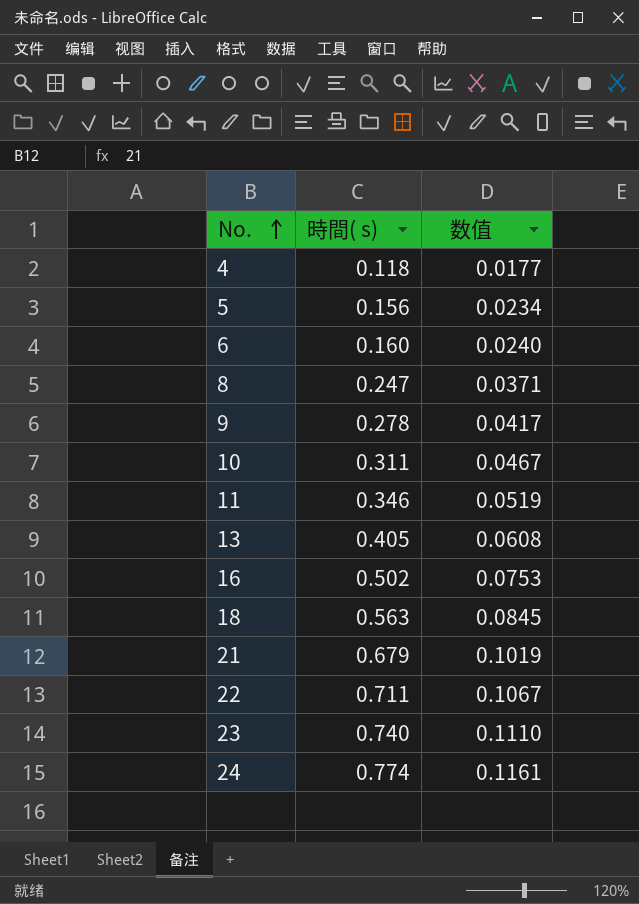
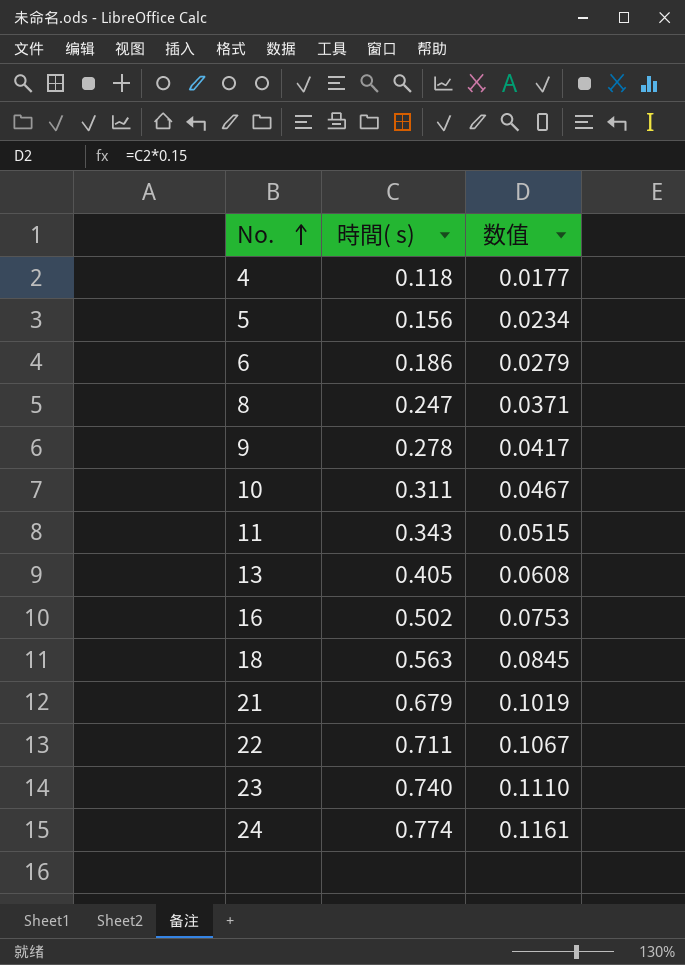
6 | 時間( s): 0.160 -> 0.186
6 | 数值: 0.0240 -> 0.0279
11 | 時間( s): 0.346 -> 0.343
11 | 数值: 0.0519 -> 0.0515

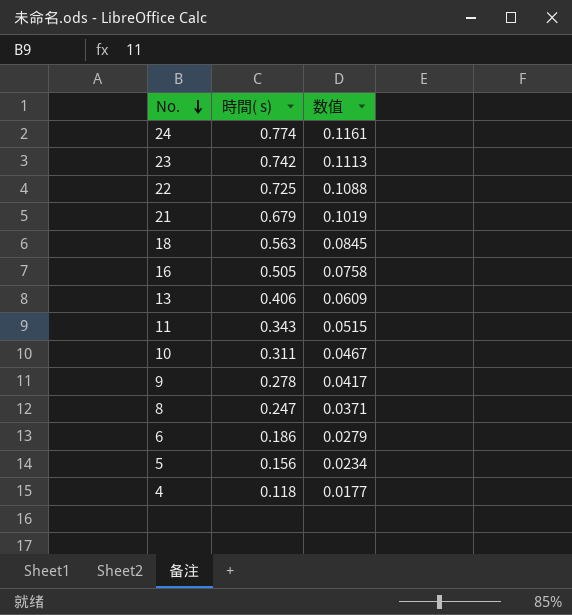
row order: No. ascending -> No. descending
23 | 時間( s): 0.740 -> 0.742
23 | 数值: 0.1110 -> 0.1113
22 | 時間( s): 0.711 -> 0.725
22 | 数值: 0.1067 -> 0.1088
16 | 時間( s): 0.502 -> 0.505
16 | 数值: 0.0753 -> 0.0758
13 | 時間( s): 0.405 -> 0.406
13 | 数值: 0.0608 -> 0.0609

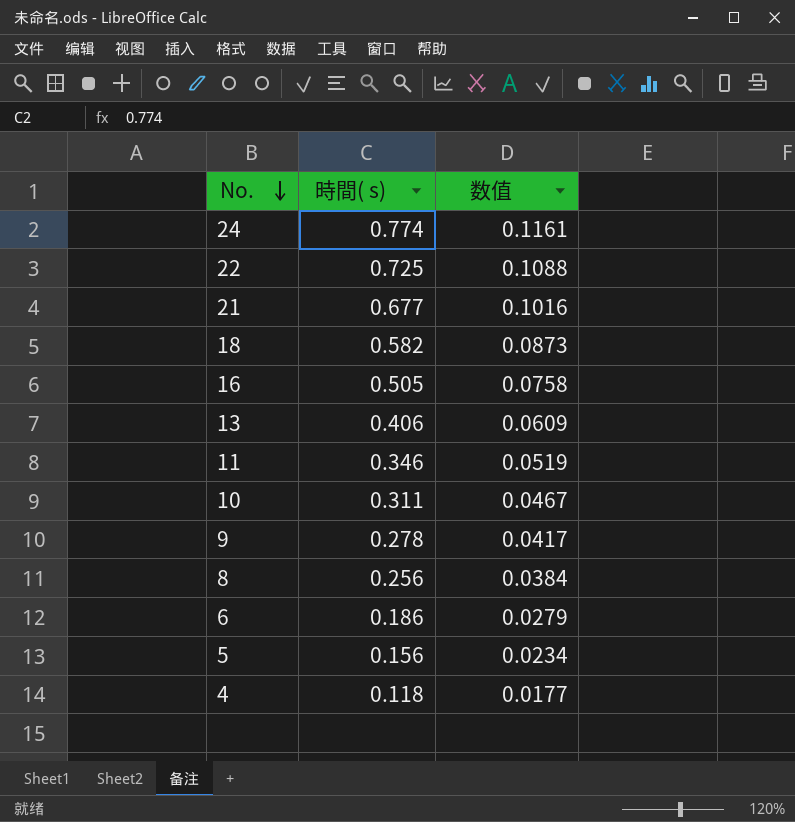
row 23: 0.742 | 0.1113 -> none
21 | 時間( s): 0.679 -> 0.677
21 | 数值: 0.1019 -> 0.1016
18 | 時間( s): 0.563 -> 0.582
18 | 数值: 0.0845 -> 0.0873
11 | 時間( s): 0.343 -> 0.346
11 | 数值: 0.0515 -> 0.0519
8 | 時間( s): 0.247 -> 0.256
8 | 数值: 0.0371 -> 0.0384

